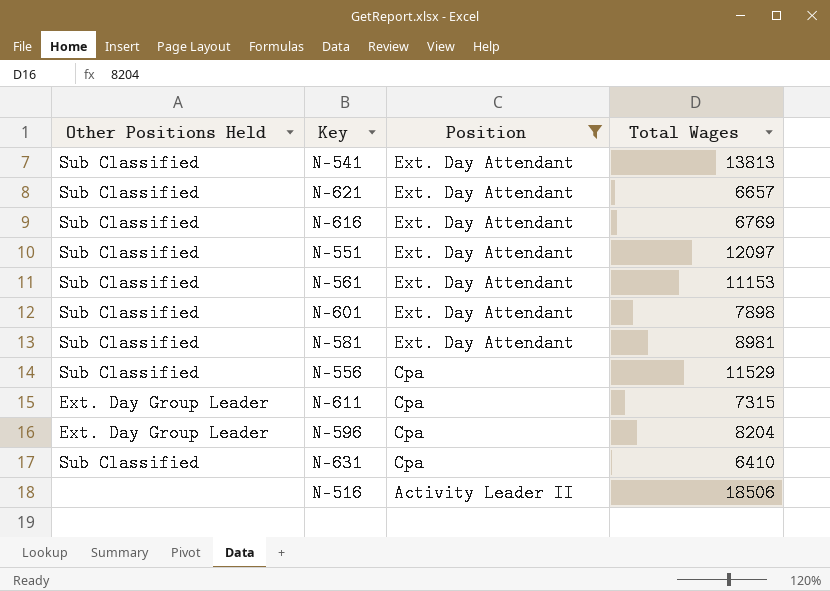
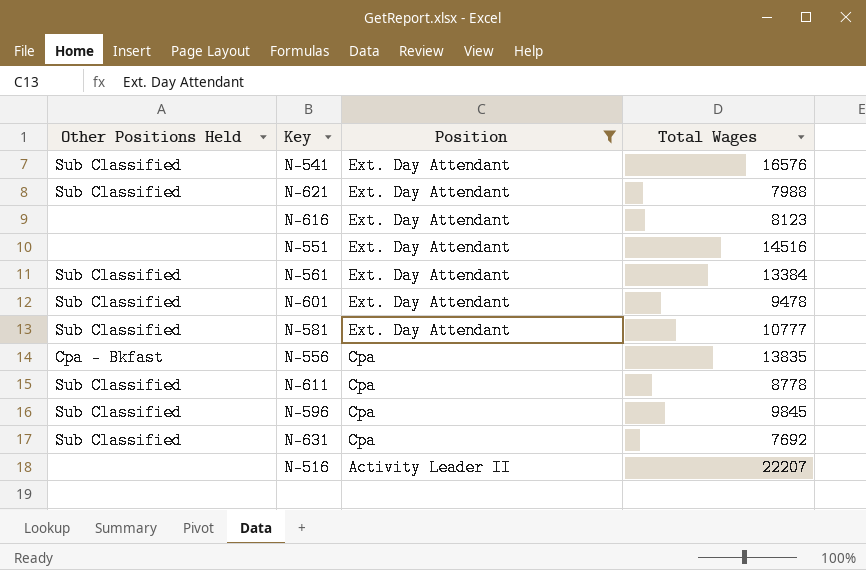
N-541 | Total Wages: 13813 -> 16576
N-621 | Total Wages: 6657 -> 7988
N-616 | Other Positions Held: Sub Classified -> none
N-616 | Total Wages: 6769 -> 8123
N-551 | Other Positions Held: Sub Classified -> none
N-551 | Total Wages: 12097 -> 14516
N-561 | Total Wages: 11153 -> 13384
N-601 | Total Wages: 7898 -> 9478
N-581 | Total Wages: 8981 -> 10777
N-556 | Other Positions Held: Sub Classified -> Cpa - Bkfast
N-556 | Total Wages: 11529 -> 13835
N-611 | Other Positions Held: Ext. Day Group Leader -> Sub Classified
N-611 | Total Wages: 7315 -> 8778
N-596 | Other Positions Held: Ext. Day Group Leader -> Sub Classified
N-596 | Total Wages: 8204 -> 9845
N-631 | Total Wages: 6410 -> 7692
N-516 | Total Wages: 18506 -> 22207

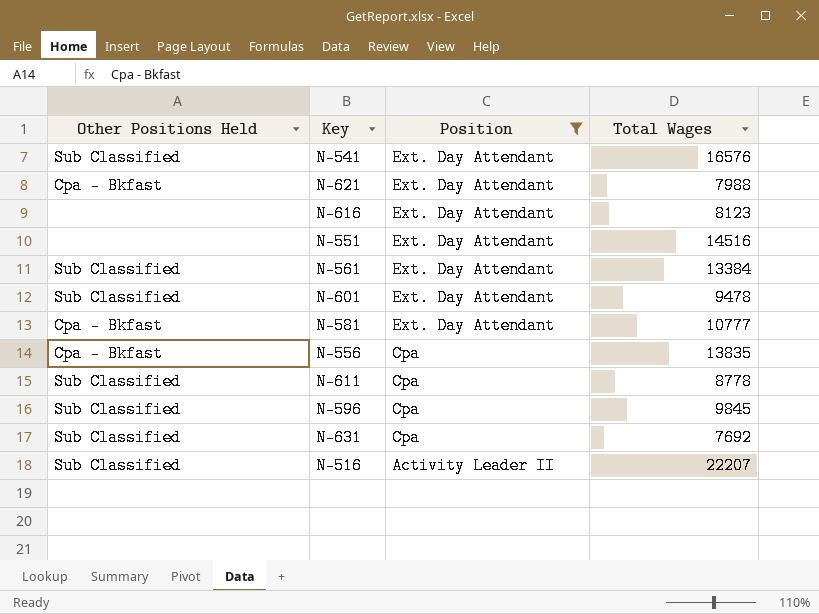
N-621 | Other Positions Held: Sub Classified -> Cpa - Bkfast
N-581 | Other Positions Held: Sub Classified -> Cpa - Bkfast
N-516 | Other Positions Held: none -> Sub Classified

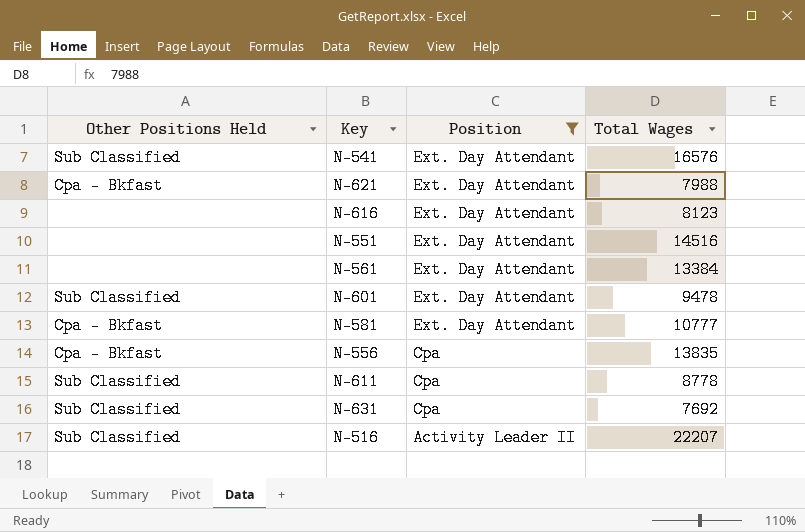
row N-596: Sub Classified | Cpa | 9845 -> none
N-561 | Other Positions Held: Sub Classified -> none

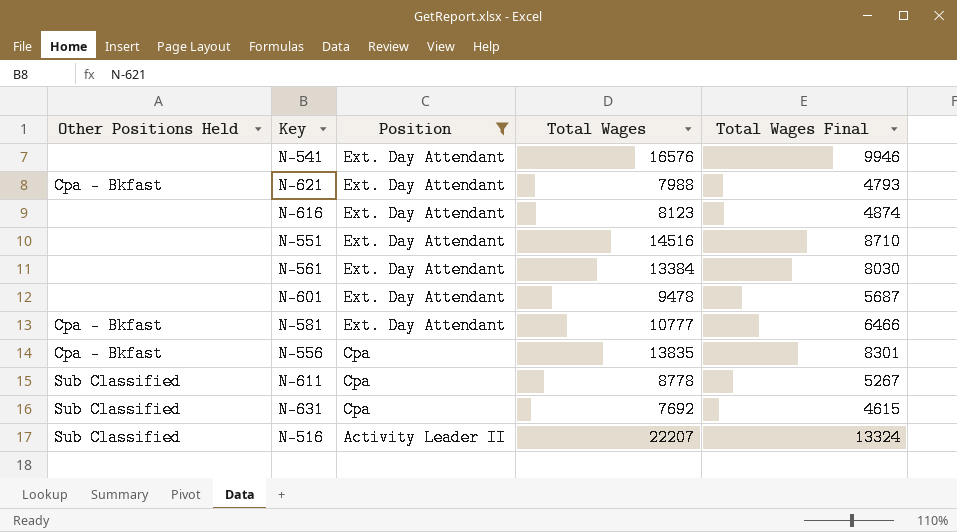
column Total Wages Final | formula: none -> [Total Wages] * 0.6
N-541 | Other Positions Held: Sub Classified -> none
N-601 | Other Positions Held: Sub Classified -> none

